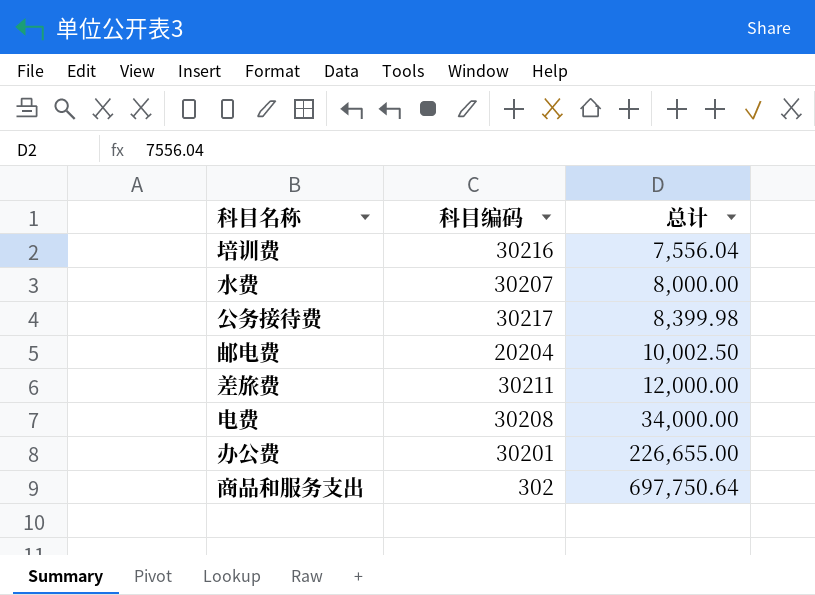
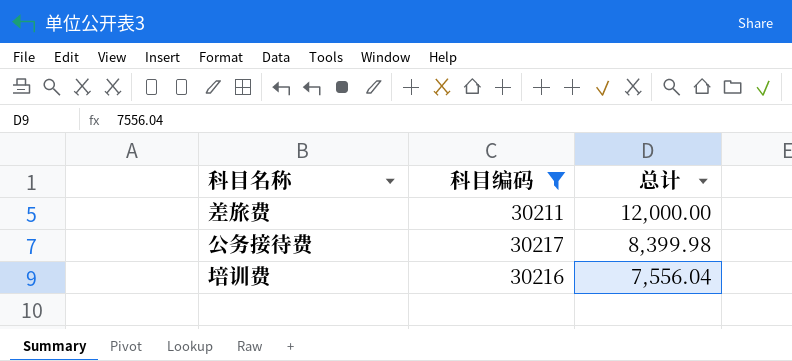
filter: none -> 科目编码 >= 30211
row order: 总计 ascending -> 总计 descending

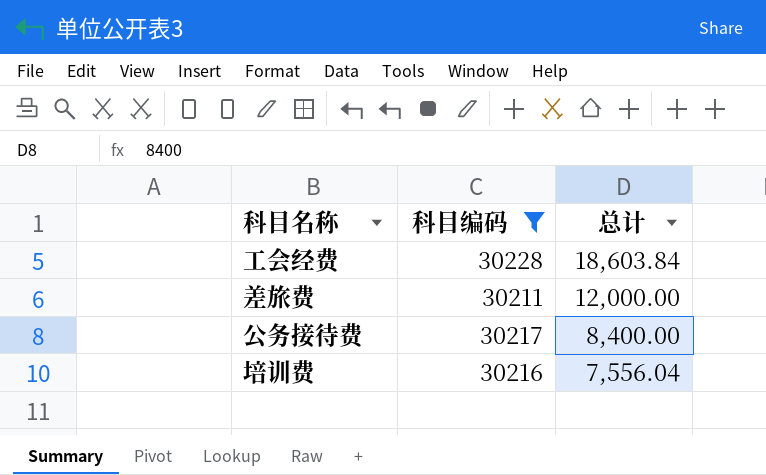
row 工会经费: none -> 30228 | 18,603.84
公务接待费 | 总计: 8,399.98 -> 8,400.00

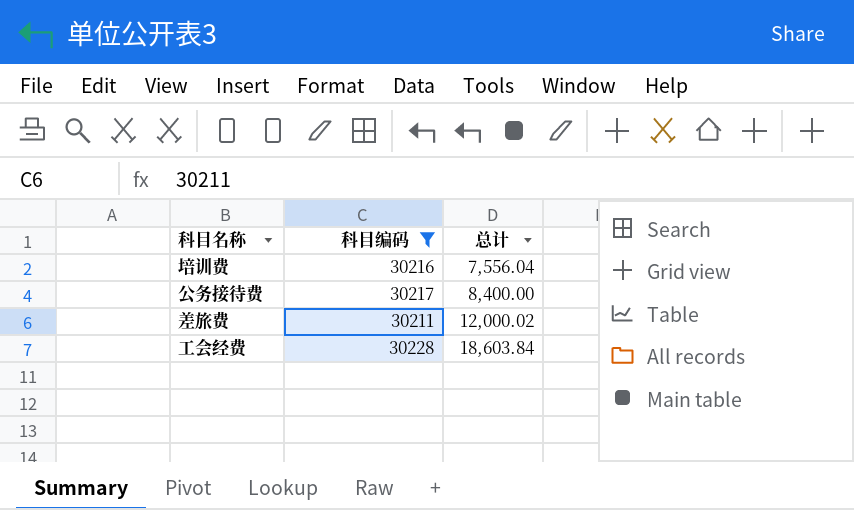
row order: 总计 descending -> 总计 ascending
差旅费 | 总计: 12,000.00 -> 12,000.02

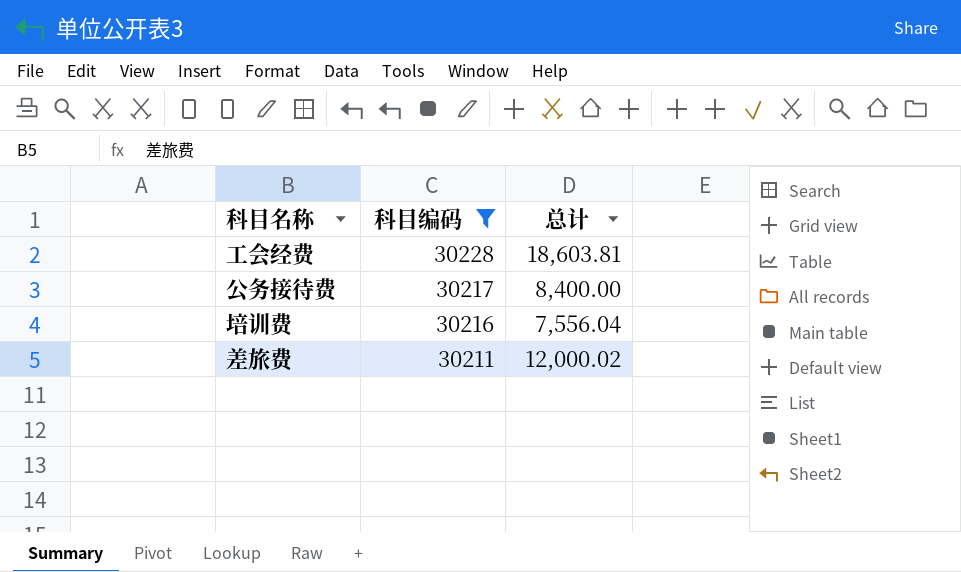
row order: 总计 ascending -> 科目编码 descending
工会经费 | 总计: 18,603.84 -> 18,603.81

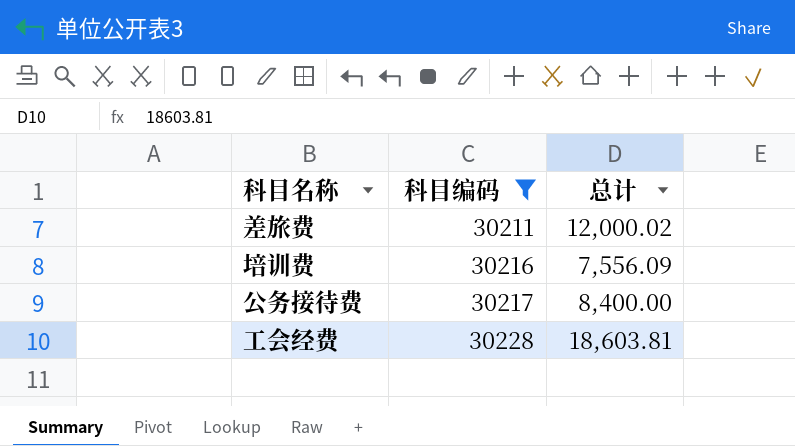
row order: 科目编码 descending -> 科目编码 ascending
培训费 | 总计: 7,556.04 -> 7,556.09

